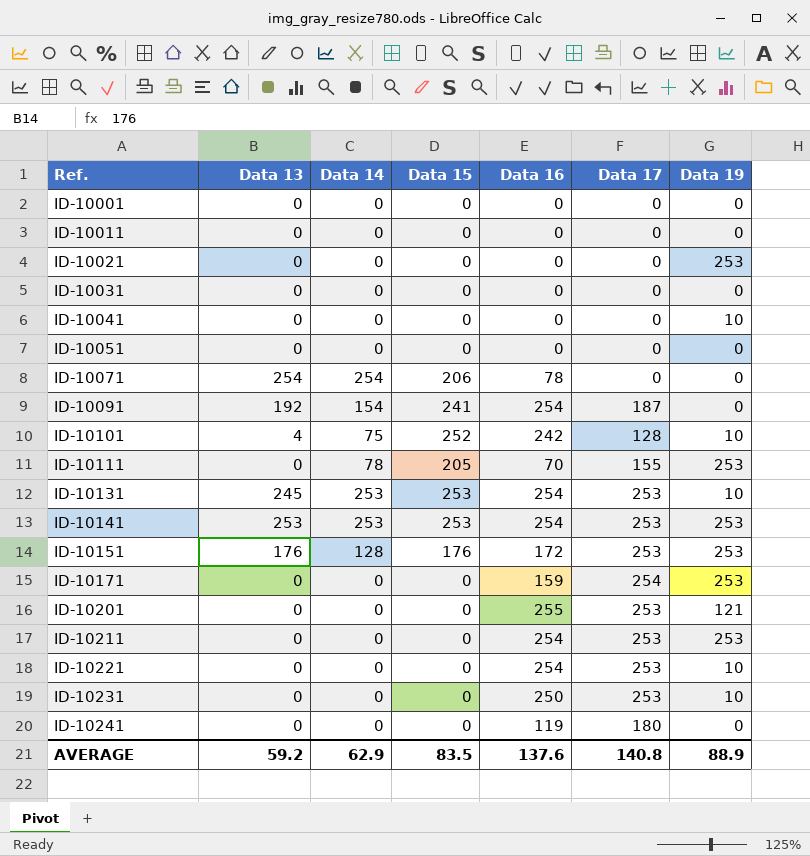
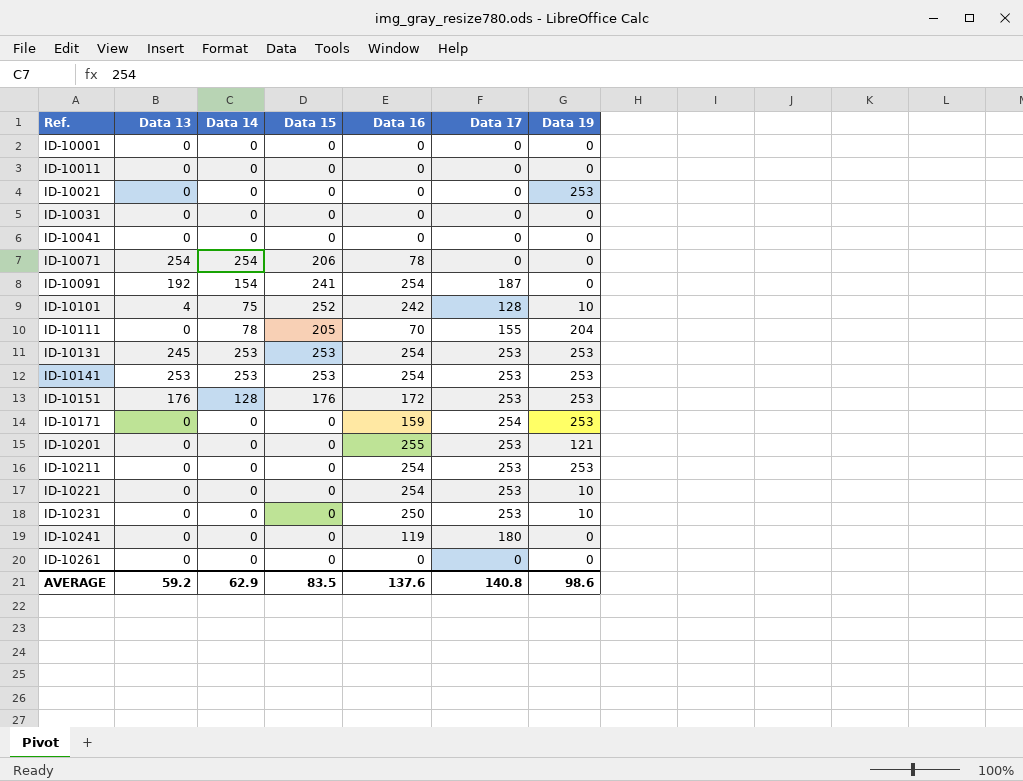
row ID-10051: 0 | 0 | 0 | 0 | 0 | 0 -> none
ID-10041 | Data 19: 10 -> 0
ID-10111 | Data 19: 253 -> 204
ID-10131 | Data 19: 10 -> 253
row ID-10261: none -> 0 | 0 | 0 | 0 | 0 | 0
AVERAGE | Data 19: 88.9 -> 98.6

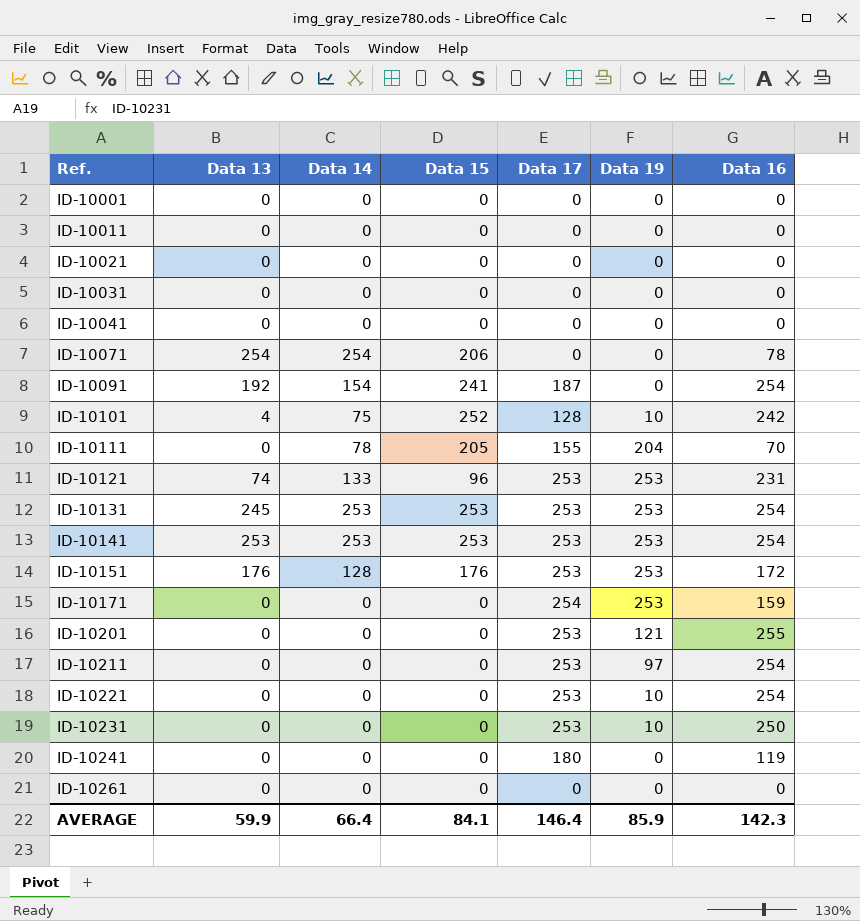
column Data 16 | position: 5 -> 7
ID-10021 | Data 19: 253 -> 0
row ID-10121: none -> 74 | 133 | 96 | 253 | 253 | 231
ID-10211 | Data 19: 253 -> 97
AVERAGE | Data 13: 59.2 -> 59.9
AVERAGE | Data 14: 62.9 -> 66.4
AVERAGE | Data 15: 83.5 -> 84.1
AVERAGE | Data 17: 140.8 -> 146.4
AVERAGE | Data 19: 98.6 -> 85.9
AVERAGE | Data 16: 137.6 -> 142.3

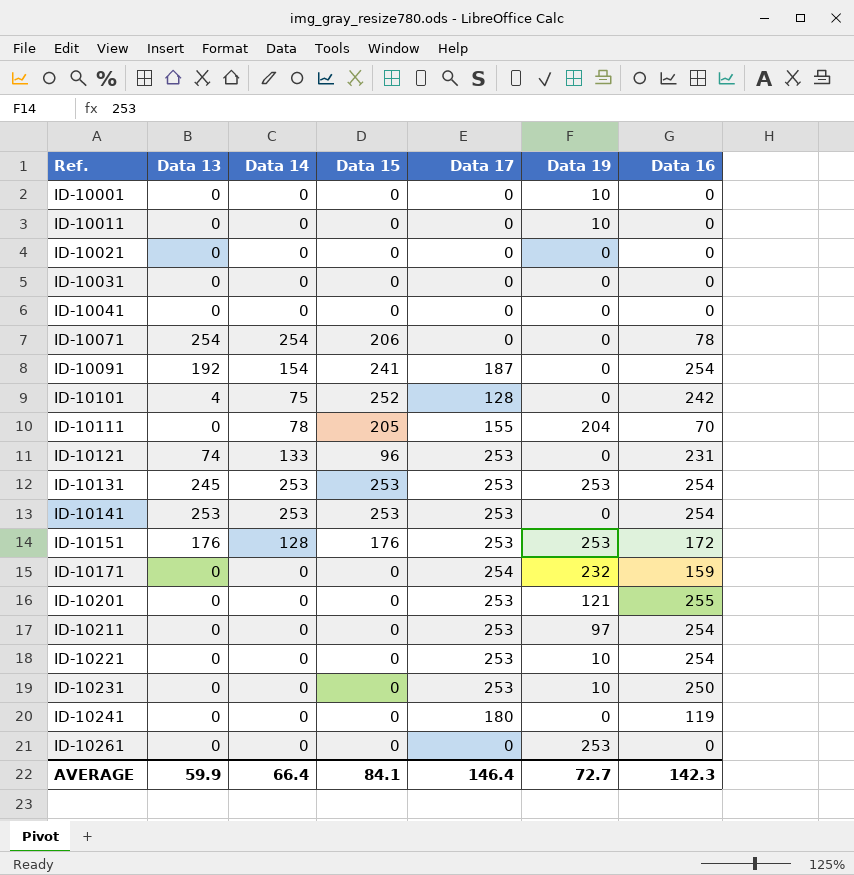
ID-10001 | Data 19: 0 -> 10
ID-10011 | Data 19: 0 -> 10
ID-10101 | Data 19: 10 -> 0
ID-10121 | Data 19: 253 -> 0
ID-10141 | Data 19: 253 -> 0
ID-10171 | Data 19: 253 -> 232
ID-10261 | Data 19: 0 -> 253
AVERAGE | Data 19: 85.9 -> 72.7

